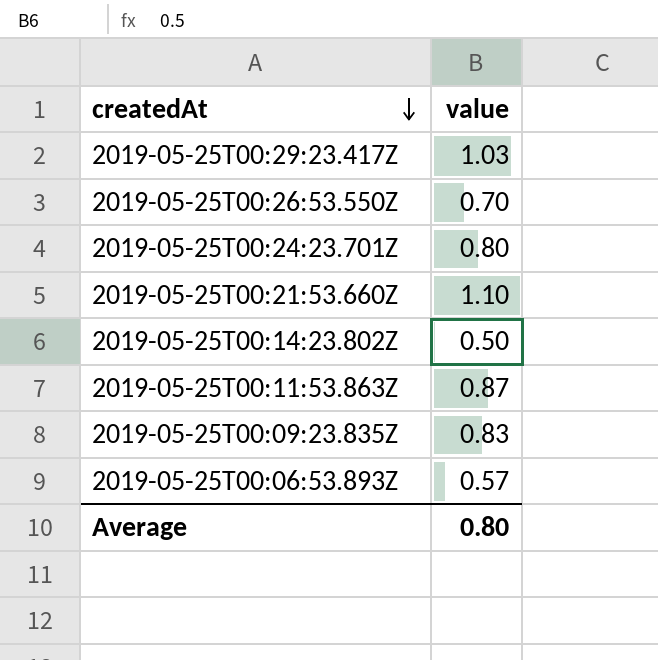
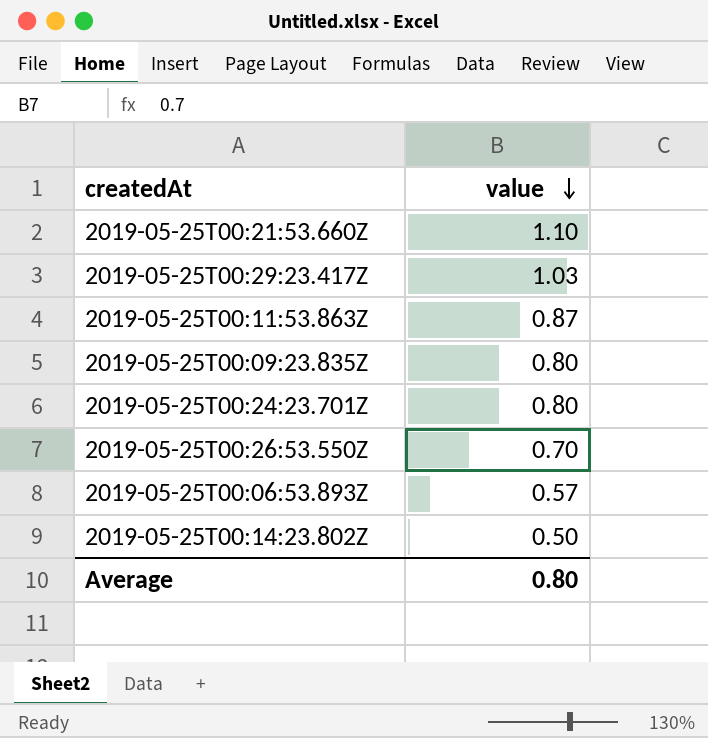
row order: createdAt descending -> value descending
2019-05-25T00:09:23.835Z | value: 0.83 -> 0.80

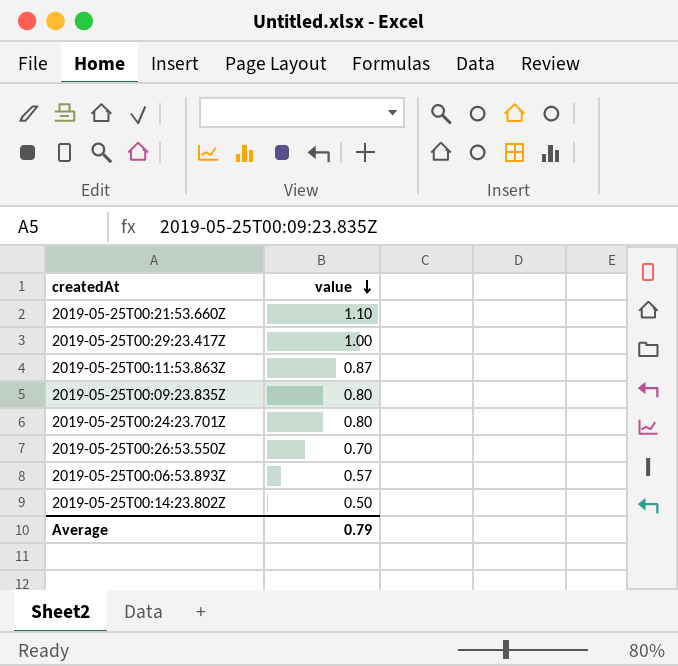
2019-05-25T00:29:23.417Z | value: 1.03 -> 1.00
Average | value: 0.80 -> 0.79

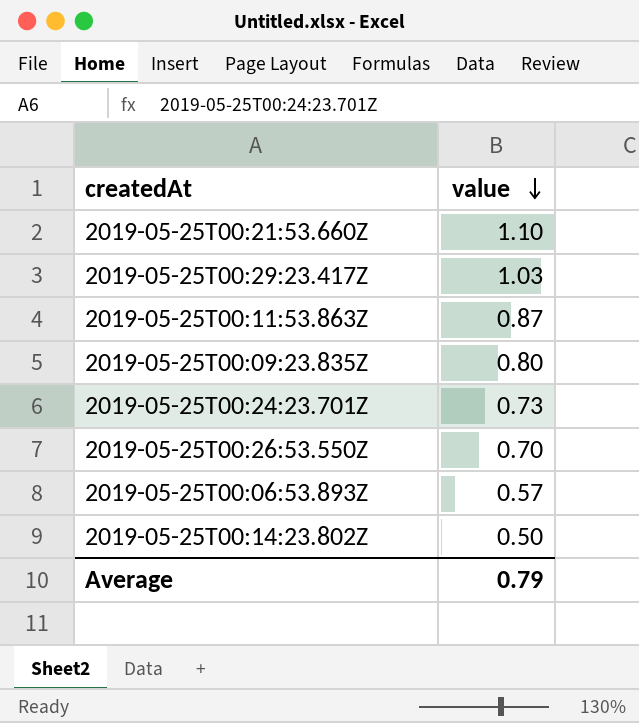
2019-05-25T00:29:23.417Z | value: 1.00 -> 1.03
2019-05-25T00:24:23.701Z | value: 0.80 -> 0.73

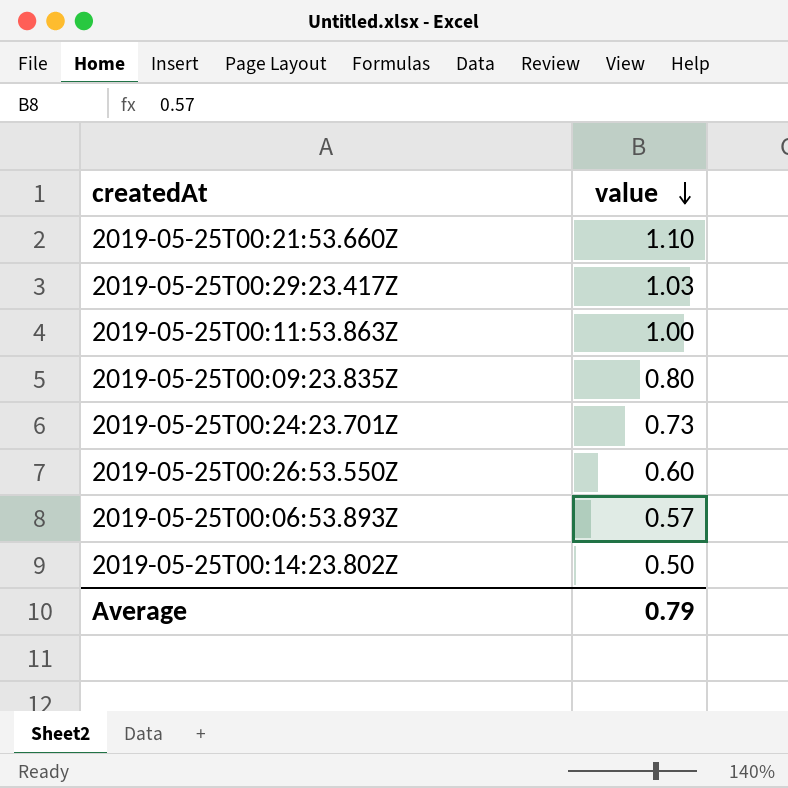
2019-05-25T00:11:53.863Z | value: 0.87 -> 1.00
2019-05-25T00:26:53.550Z | value: 0.70 -> 0.60

